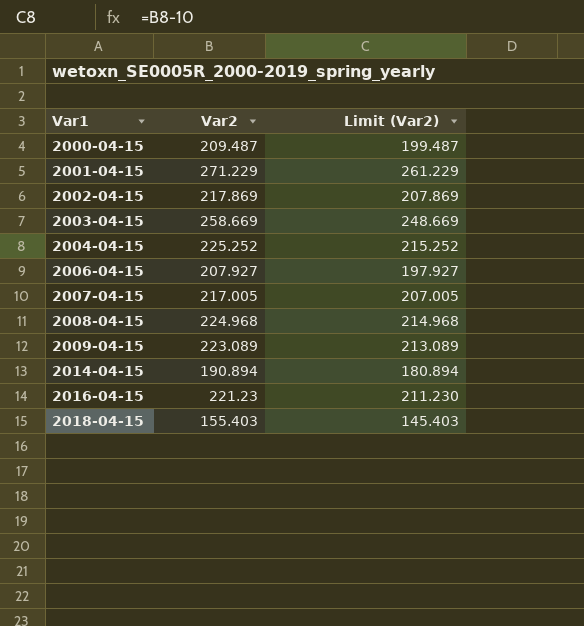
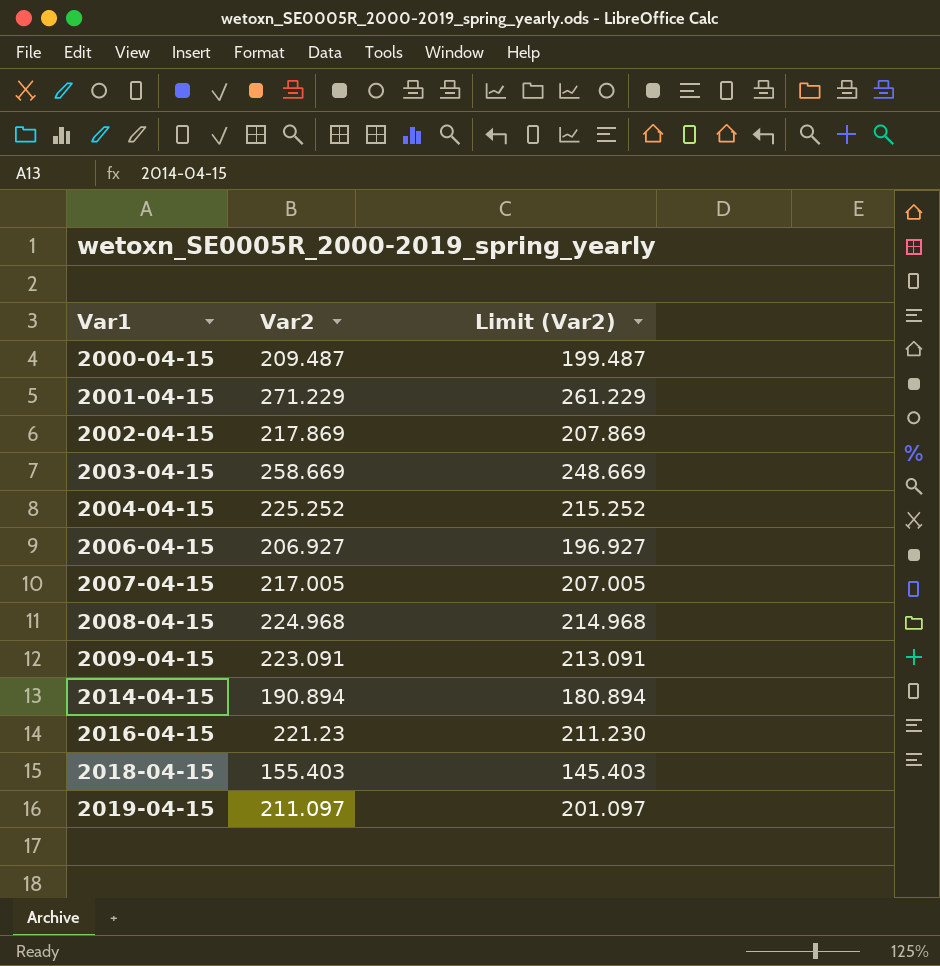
2006-04-15 | Var2: 207.927 -> 206.927
2006-04-15 | Limit (Var2): 197.927 -> 196.927
2009-04-15 | Var2: 223.089 -> 223.091
2009-04-15 | Limit (Var2): 213.089 -> 213.091
row 2019-04-15: none -> 211.097 | 201.097

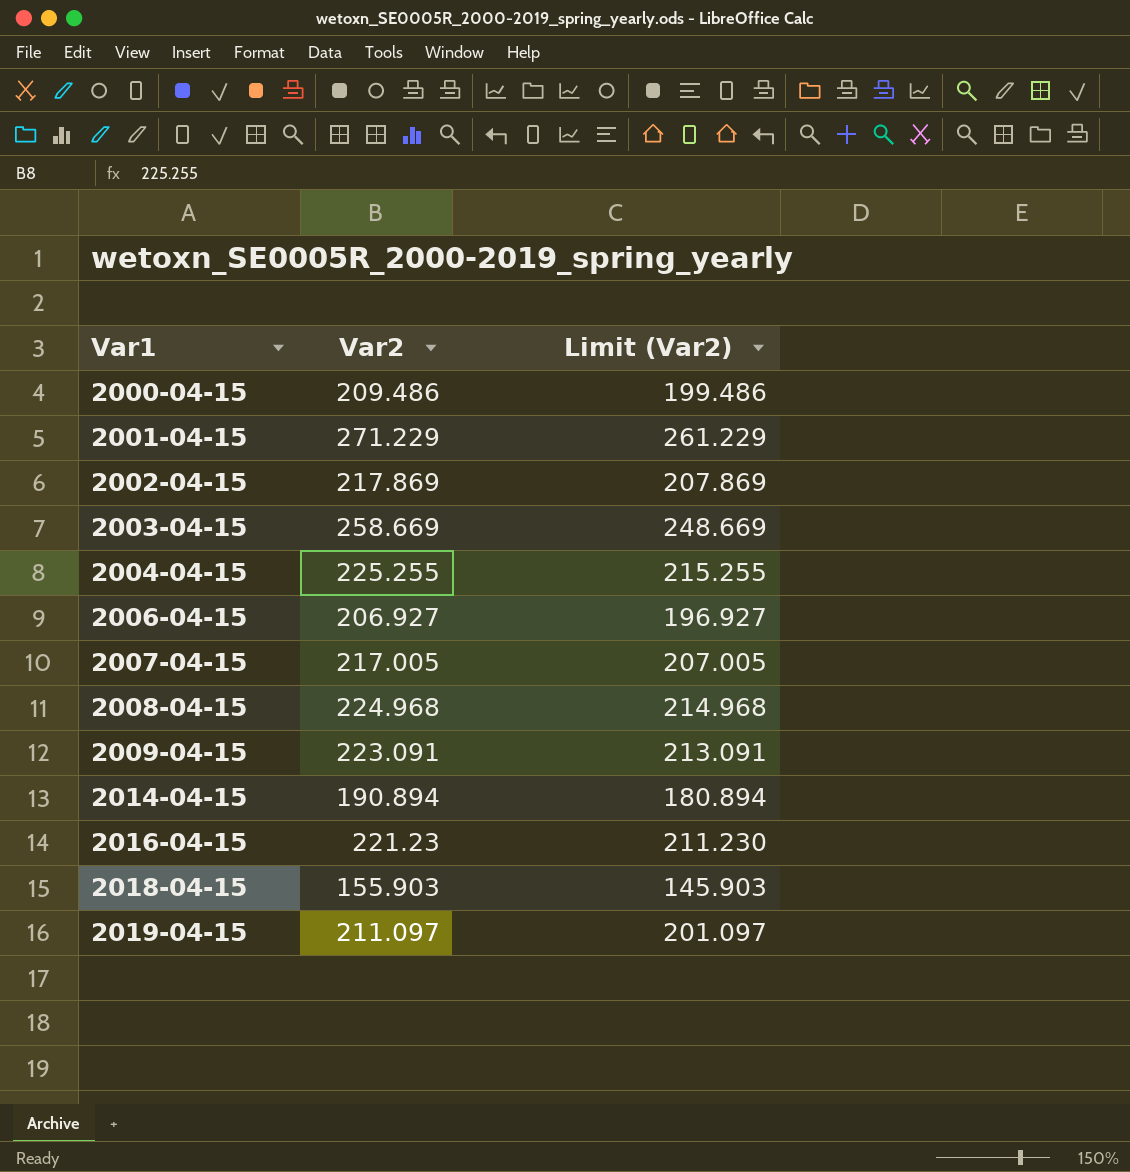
2000-04-15 | Var2: 209.487 -> 209.486
2000-04-15 | Limit (Var2): 199.487 -> 199.486
2004-04-15 | Var2: 225.252 -> 225.255
2004-04-15 | Limit (Var2): 215.252 -> 215.255
2018-04-15 | Var2: 155.403 -> 155.903
2018-04-15 | Limit (Var2): 145.403 -> 145.903

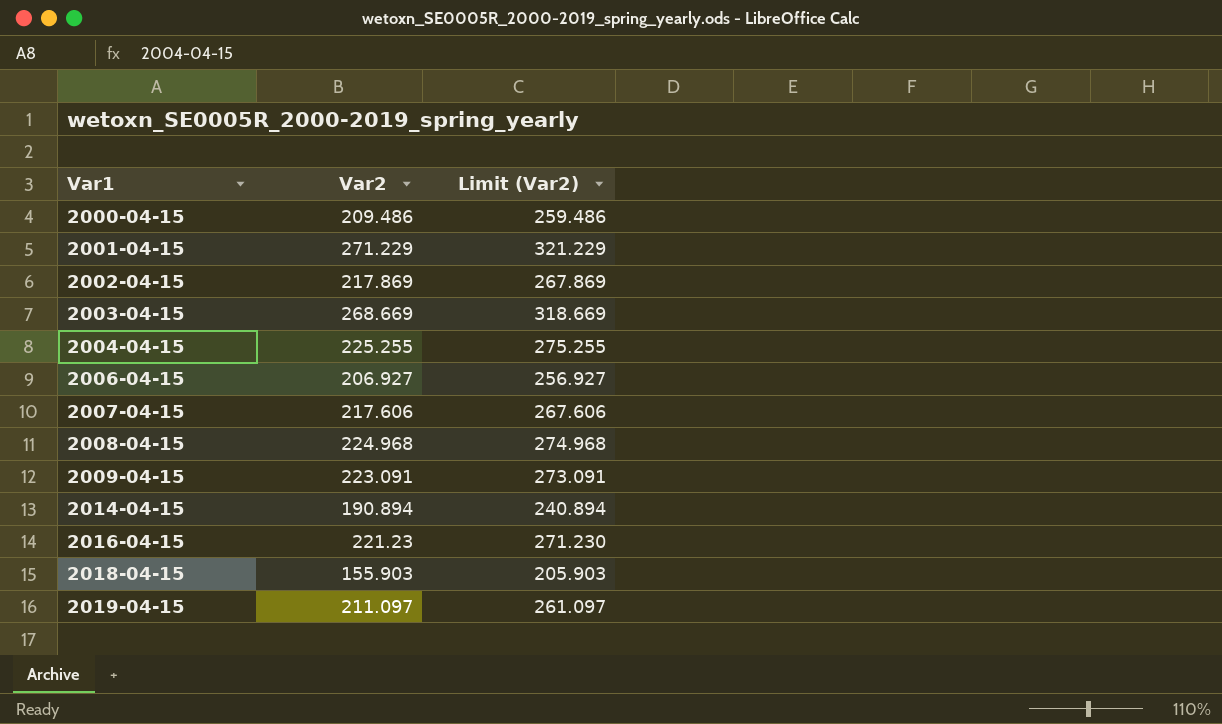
column Limit (Var2) | formula: [Var2] - 10 -> [Var2] + 50
2003-04-15 | Var2: 258.669 -> 268.669
2007-04-15 | Var2: 217.005 -> 217.606

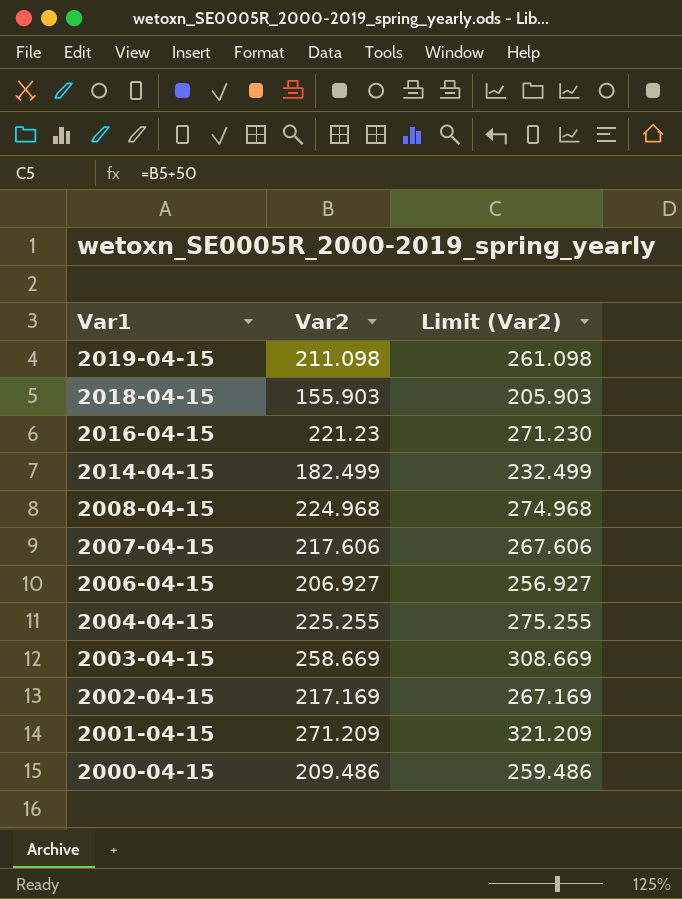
row order: Var1 ascending -> Var1 descending
row 2009-04-15: 223.091 | 273.091 -> none
2019-04-15 | Var2: 211.097 -> 211.098
2019-04-15 | Limit (Var2): 261.097 -> 261.098
2014-04-15 | Var2: 190.894 -> 182.499
2014-04-15 | Limit (Var2): 240.894 -> 232.499
2003-04-15 | Var2: 268.669 -> 258.669
2003-04-15 | Limit (Var2): 318.669 -> 308.669
2002-04-15 | Var2: 217.869 -> 217.169
2002-04-15 | Limit (Var2): 267.869 -> 267.169
2001-04-15 | Var2: 271.229 -> 271.209
2001-04-15 | Limit (Var2): 321.229 -> 321.209

